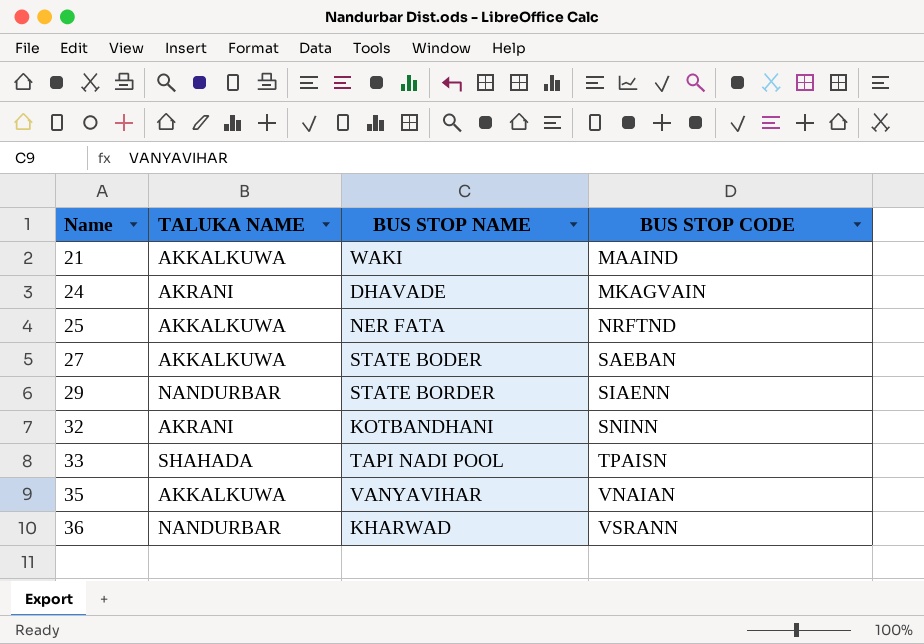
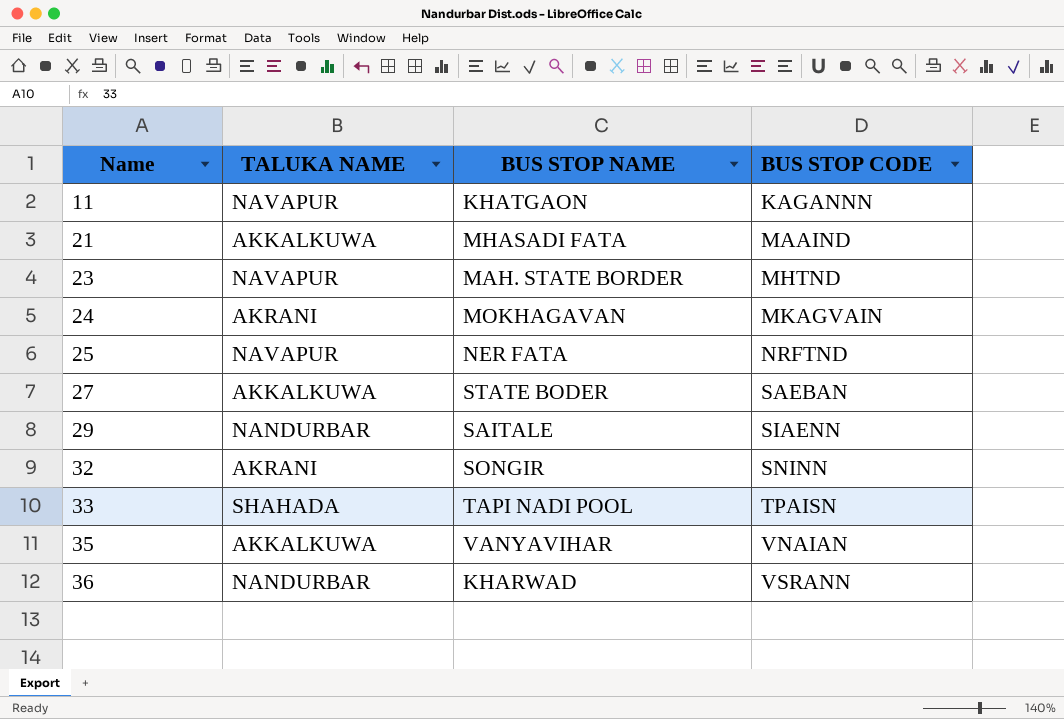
row 11: none -> NAVAPUR | KHATGAON | KAGANNN
21 | BUS STOP NAME: WAKI -> MHASADI FATA
row 23: none -> NAVAPUR | MAH. STATE BORDER | MHTND
24 | BUS STOP NAME: DHAVADE -> MOKHAGAVAN
25 | TALUKA NAME: AKKALKUWA -> NAVAPUR
29 | BUS STOP NAME: STATE BORDER -> SAITALE
32 | BUS STOP NAME: KOTBANDHANI -> SONGIR

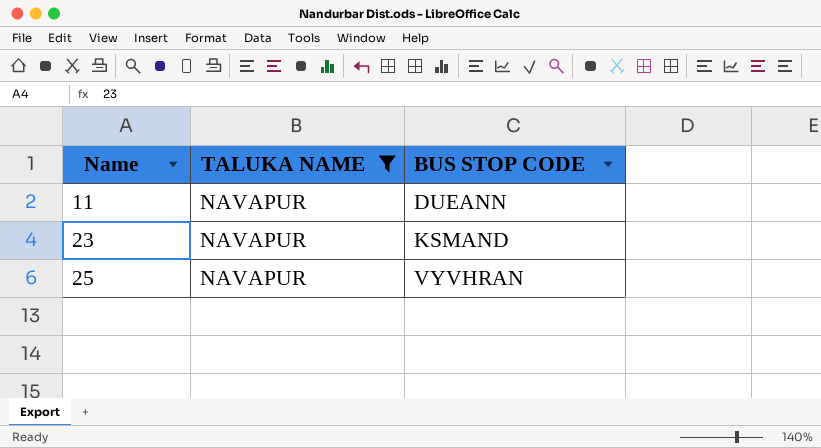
filter: none -> TALUKA NAME = NAVAPUR
column BUS STOP NAME | position: 3 -> none
11 | BUS STOP CODE: KAGANNN -> DUEANN
23 | BUS STOP CODE: MHTND -> KSMAND
25 | BUS STOP CODE: NRFTND -> VYVHRAN

